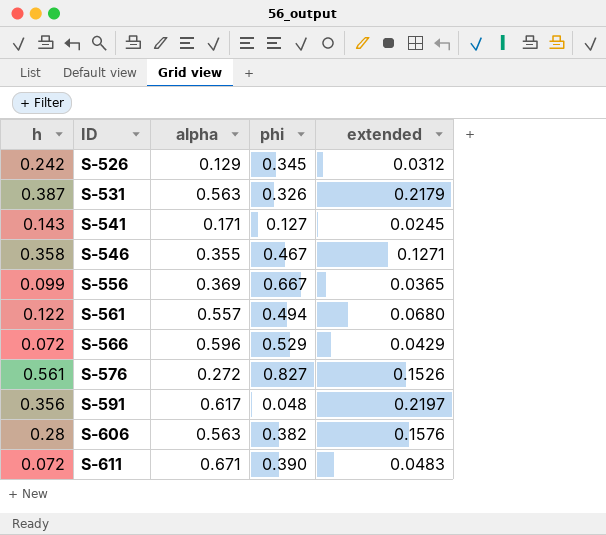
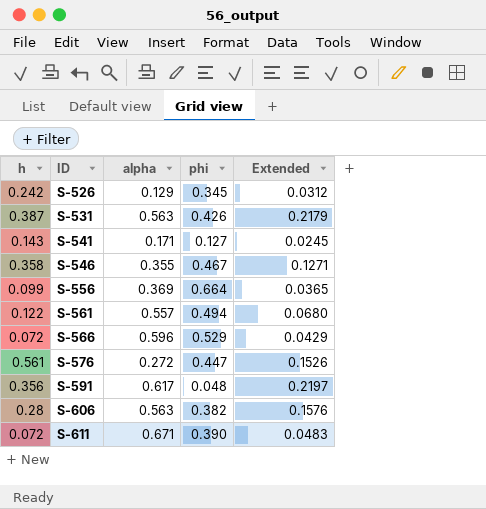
column name: extended -> Extended
S-531 | phi: 0.326 -> 0.426
S-556 | phi: 0.667 -> 0.664
S-576 | phi: 0.827 -> 0.447

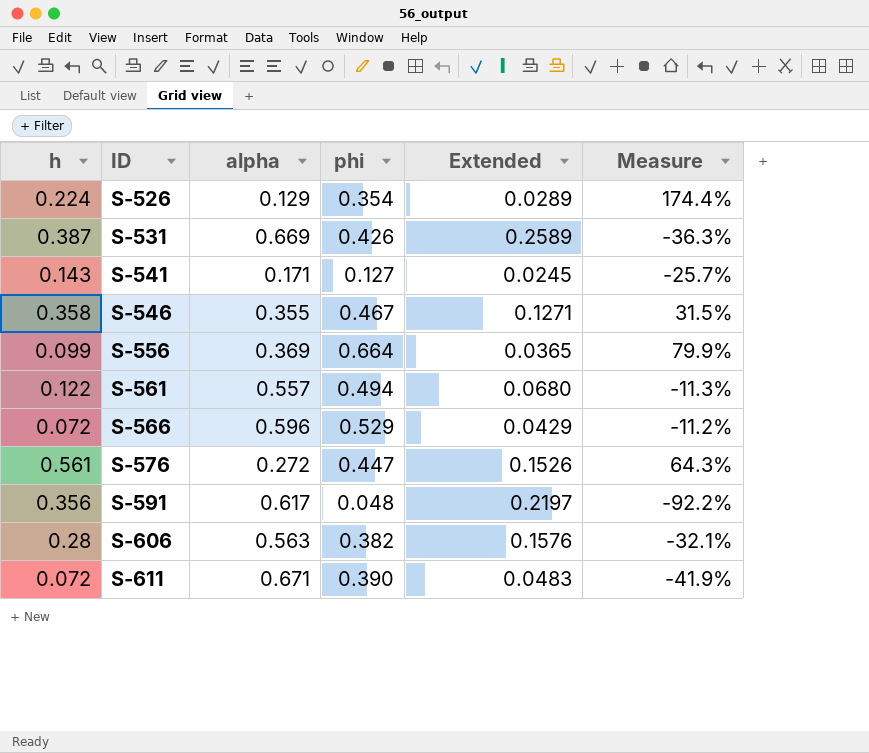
column Measure | formula: none -> ([phi] - [alpha]) / [alpha]
S-526 | h: 0.242 -> 0.224
S-526 | phi: 0.345 -> 0.354
S-526 | Extended: 0.0312 -> 0.0289
S-531 | alpha: 0.563 -> 0.669
S-531 | Extended: 0.2179 -> 0.2589

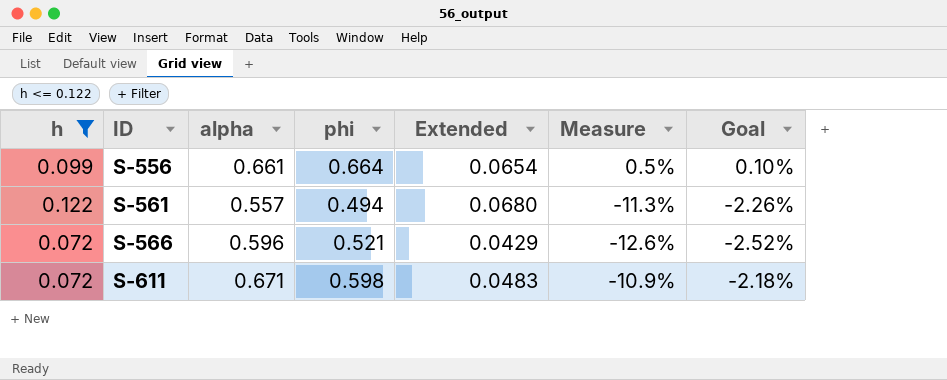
filter: none -> h <= 0.122
column Goal | formula: none -> [Measure] * 0.2
S-556 | alpha: 0.369 -> 0.661
S-556 | Extended: 0.0365 -> 0.0654
S-556 | Measure: 79.9% -> 0.5%
S-566 | phi: 0.529 -> 0.521
S-566 | Measure: -11.2% -> -12.6%
S-611 | phi: 0.390 -> 0.598
S-611 | Measure: -41.9% -> -10.9%

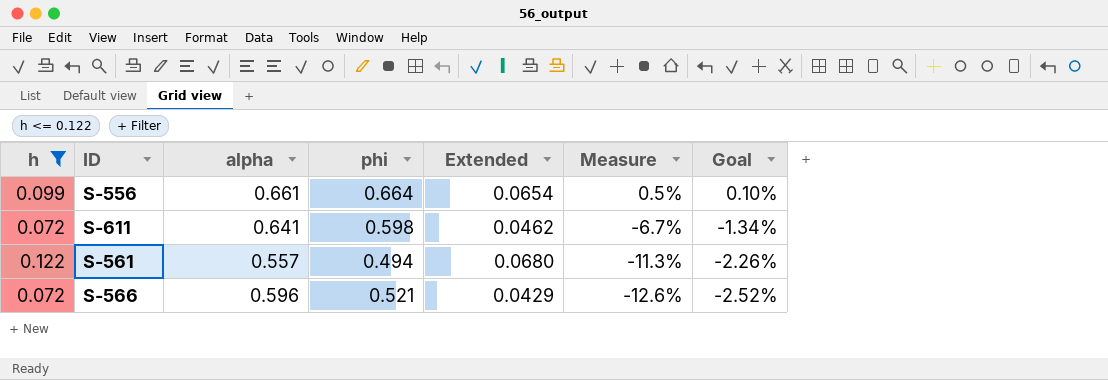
row order: ID ascending -> Measure descending
S-611 | alpha: 0.671 -> 0.641
S-611 | Extended: 0.0483 -> 0.0462
S-611 | Measure: -10.9% -> -6.7%
S-611 | Goal: -2.18% -> -1.34%

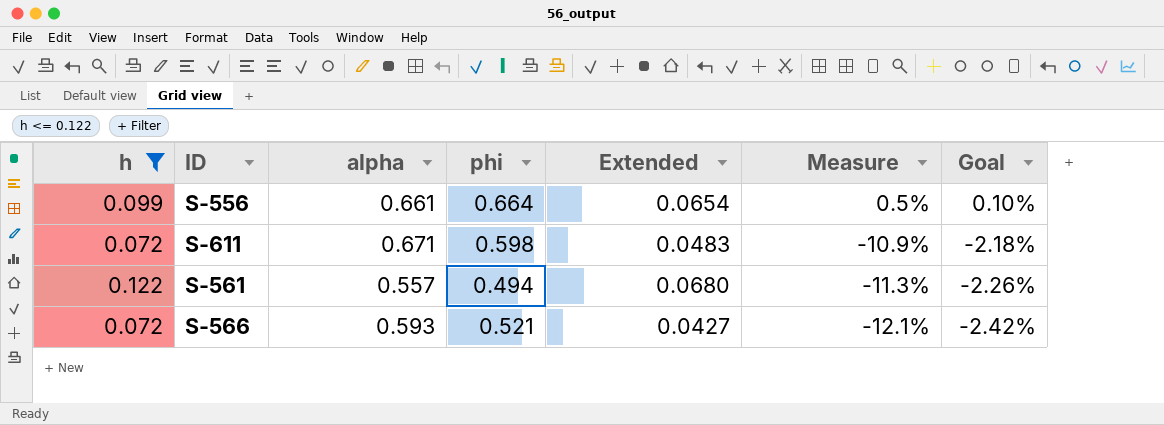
S-611 | alpha: 0.641 -> 0.671
S-611 | Extended: 0.0462 -> 0.0483
S-611 | Measure: -6.7% -> -10.9%
S-611 | Goal: -1.34% -> -2.18%
S-566 | alpha: 0.596 -> 0.593
S-566 | Extended: 0.0429 -> 0.0427
S-566 | Measure: -12.6% -> -12.1%
S-566 | Goal: -2.52% -> -2.42%

